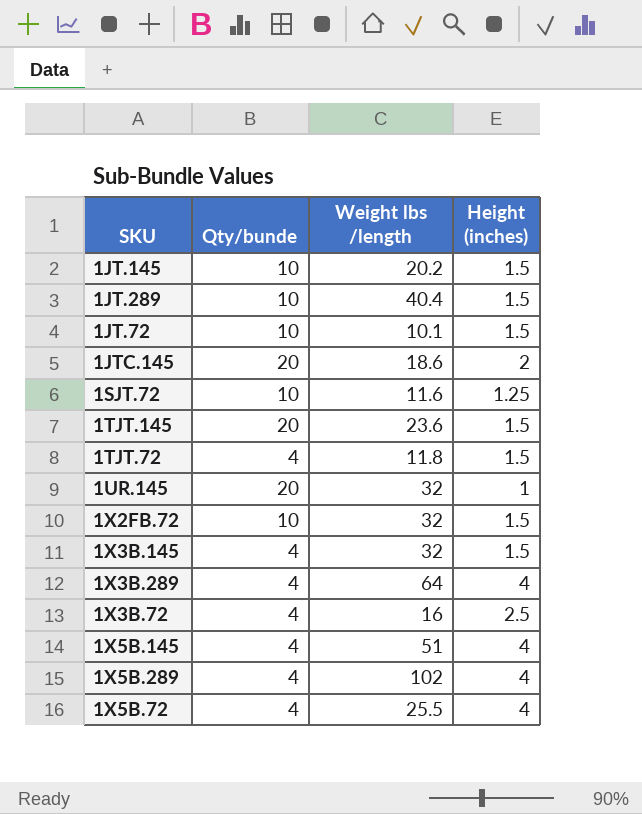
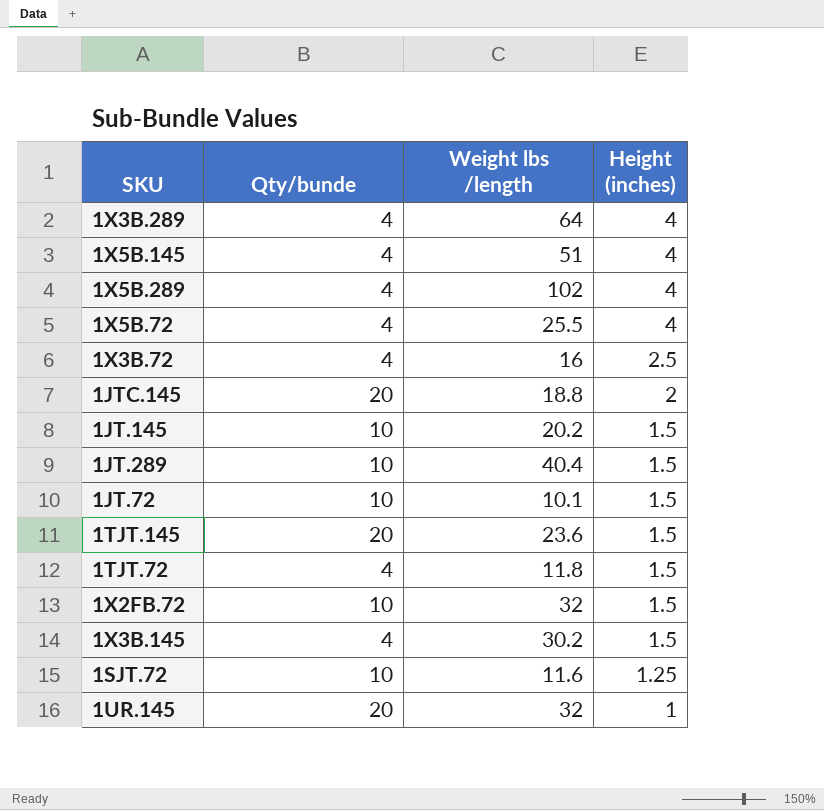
row order: none -> Height (inches) descending
1JTC.145 | Weight lbs /length: 18.6 -> 18.8
1X3B.145 | Weight lbs /length: 32 -> 30.2

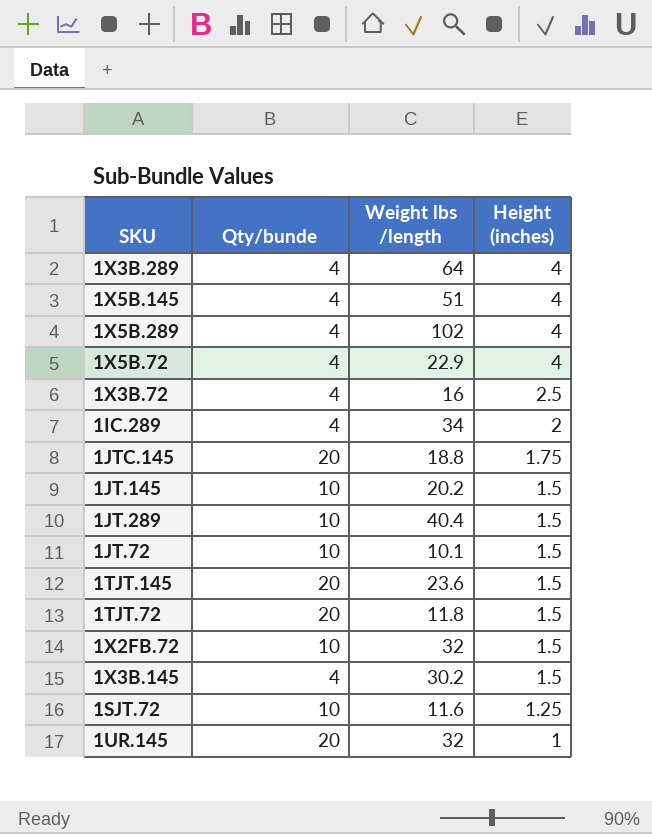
1X5B.72 | Weight lbs /length: 25.5 -> 22.9
row 1IC.289: none -> 4 | 34 | 2
1JTC.145 | Height (inches): 2 -> 1.75
1TJT.72 | Qty/bunde: 4 -> 20

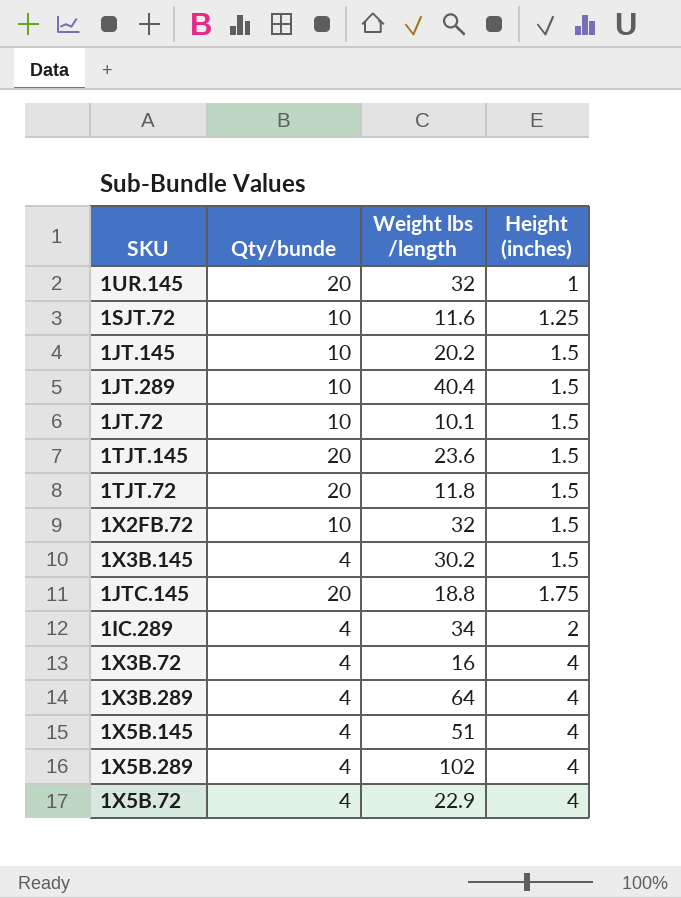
row order: Height (inches) descending -> Height (inches) ascending
1X3B.72 | Height (inches): 2.5 -> 4

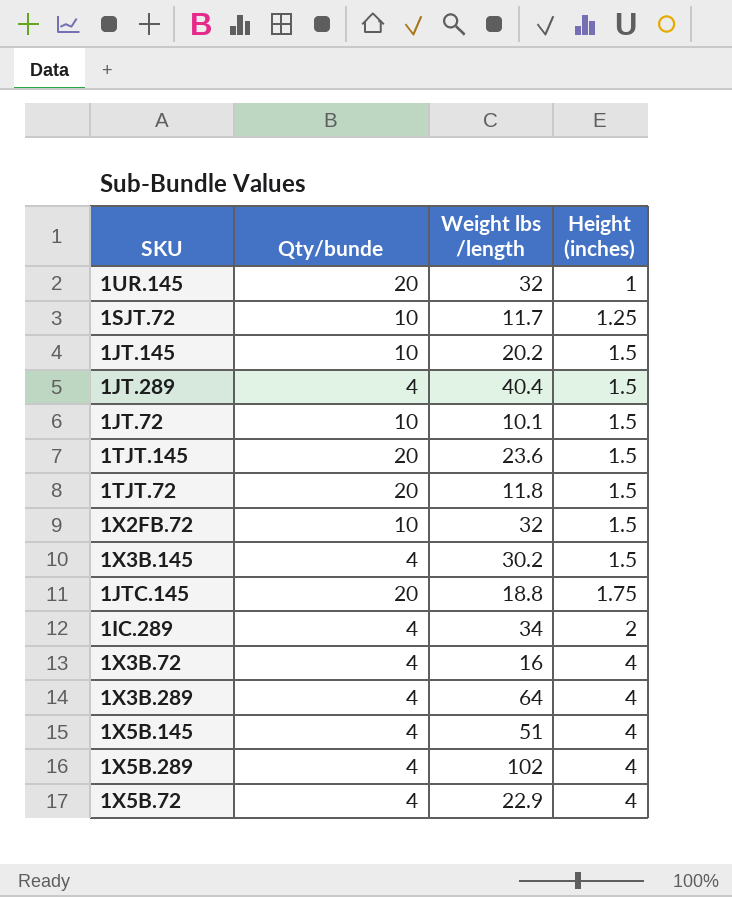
1SJT.72 | Weight lbs /length: 11.6 -> 11.7
1JT.289 | Qty/bunde: 10 -> 4

